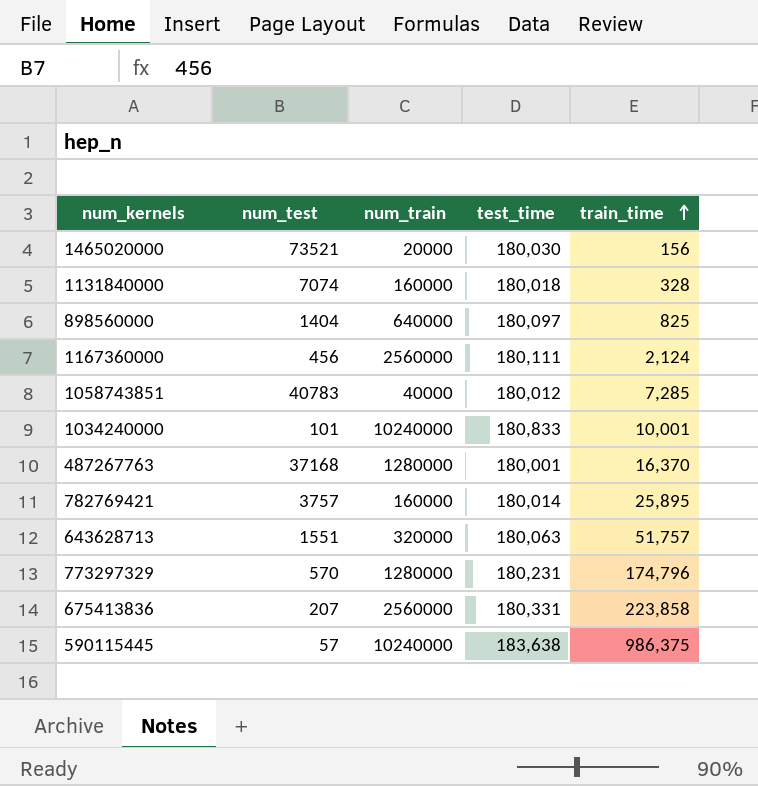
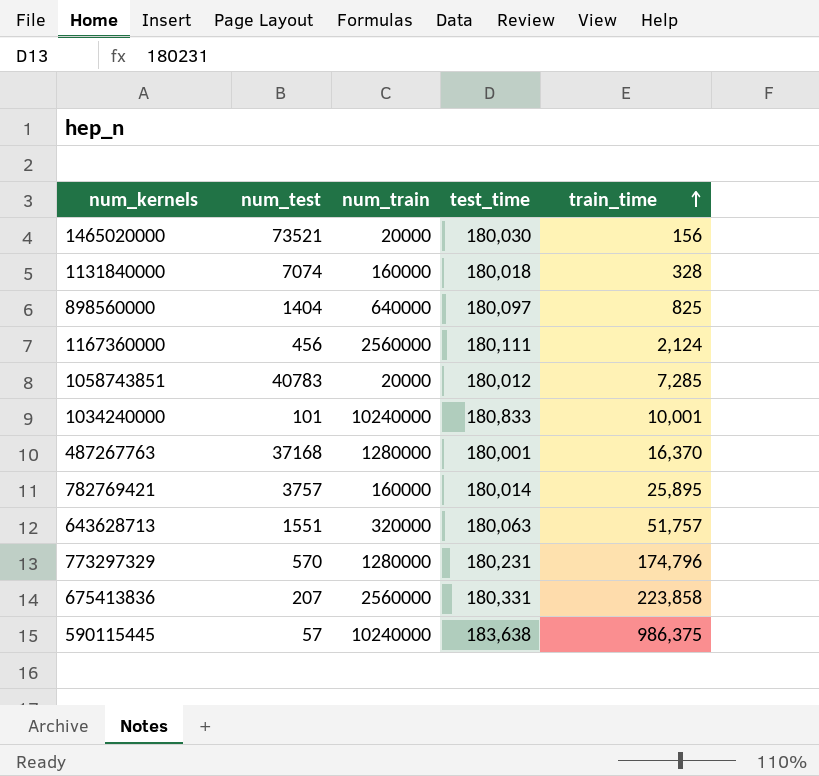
1058743851 | num_train: 40000 -> 20000

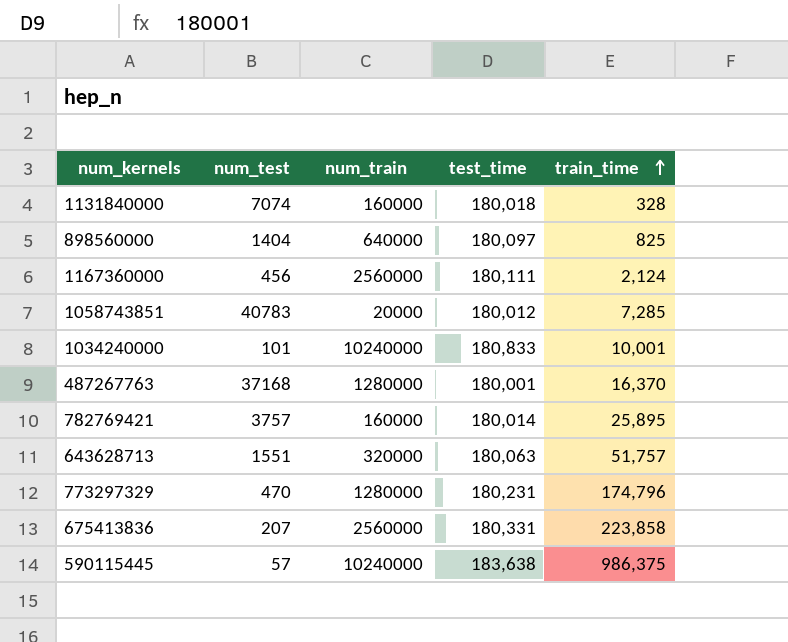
row 1465020000: 73521 | 20000 | 180,030 | 156 -> none
773297329 | num_test: 570 -> 470

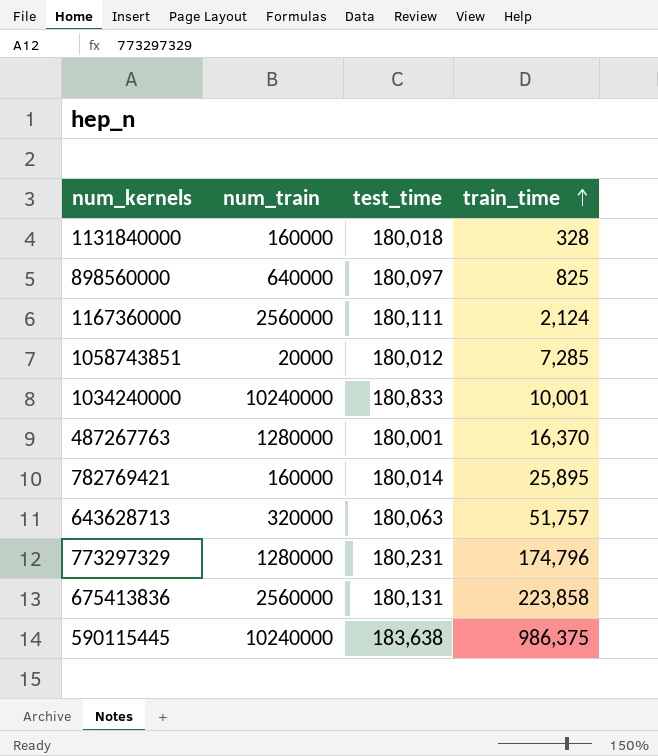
column num_test | position: 2 -> none
675413836 | test_time: 180,331 -> 180,131

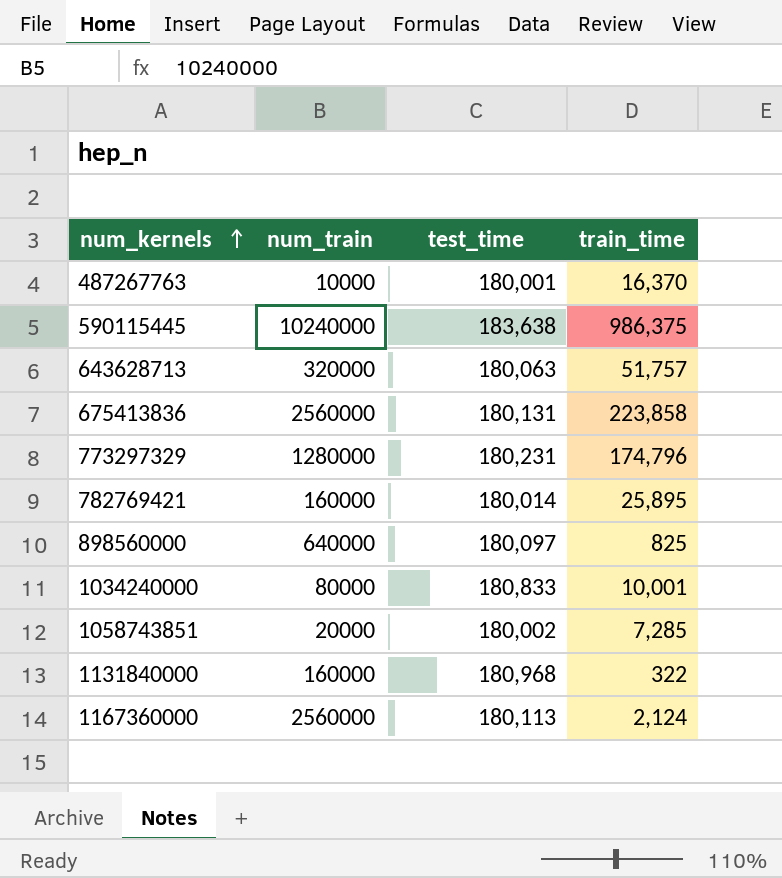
row order: train_time ascending -> num_kernels ascending
487267763 | num_train: 1280000 -> 10000
1034240000 | num_train: 10240000 -> 80000
1058743851 | test_time: 180,012 -> 180,002
1131840000 | test_time: 180,018 -> 180,968
1131840000 | train_time: 328 -> 322
1167360000 | test_time: 180,111 -> 180,113

